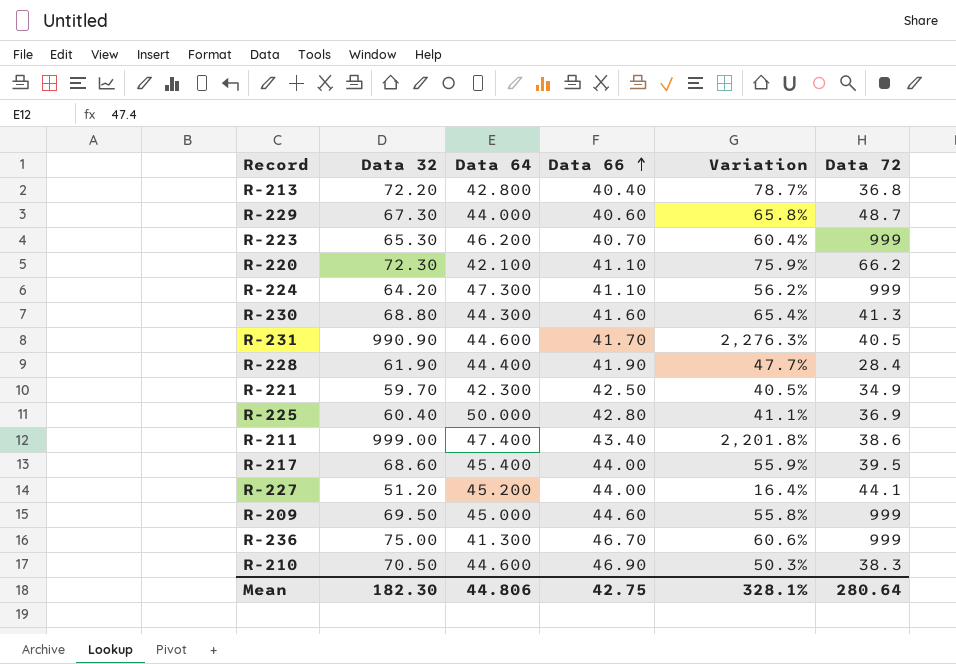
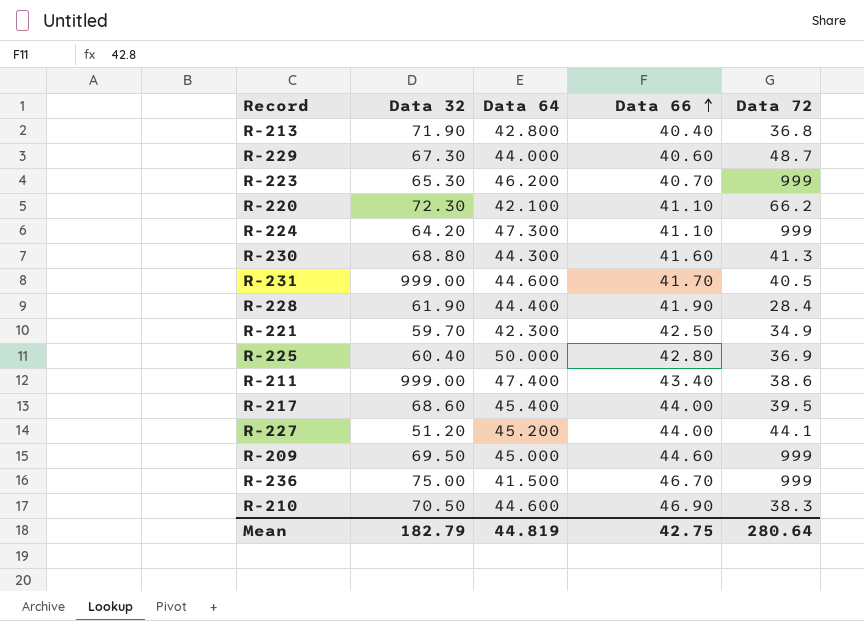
column Variation | formula: ([Data 32] - [Data 66]) / [Data 66] -> none
R-213 | Data 32: 72.20 -> 71.90
R-231 | Data 32: 990.90 -> 999.00
R-236 | Data 64: 41.300 -> 41.500
Mean | Data 32: 182.30 -> 182.79
Mean | Data 64: 44.806 -> 44.819

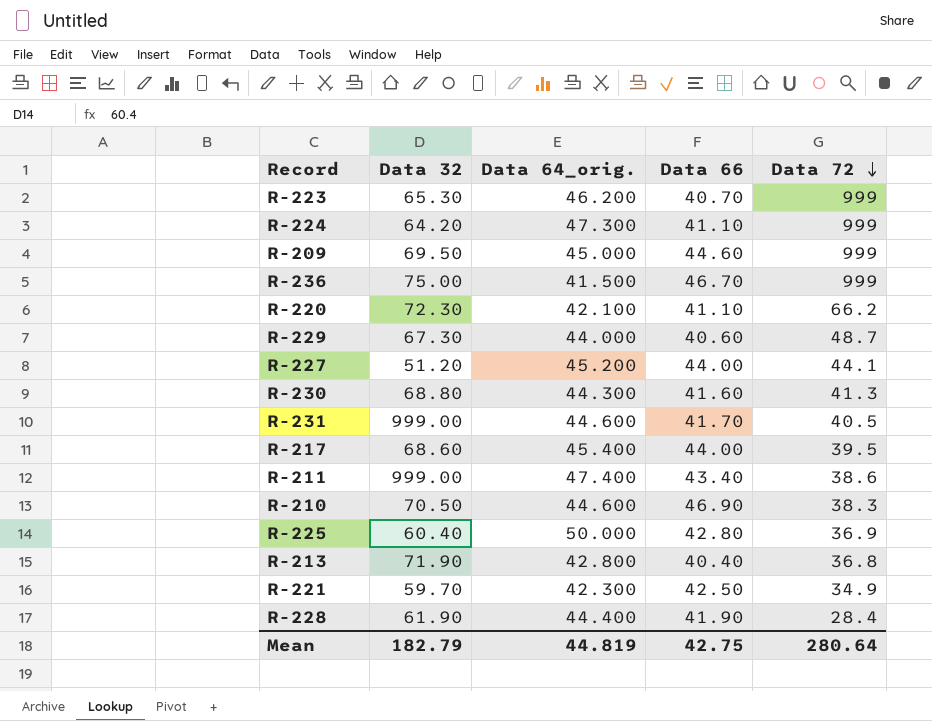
row order: Data 66 ascending -> Data 72 descending
column name: Data 64 -> Data 64_orig.

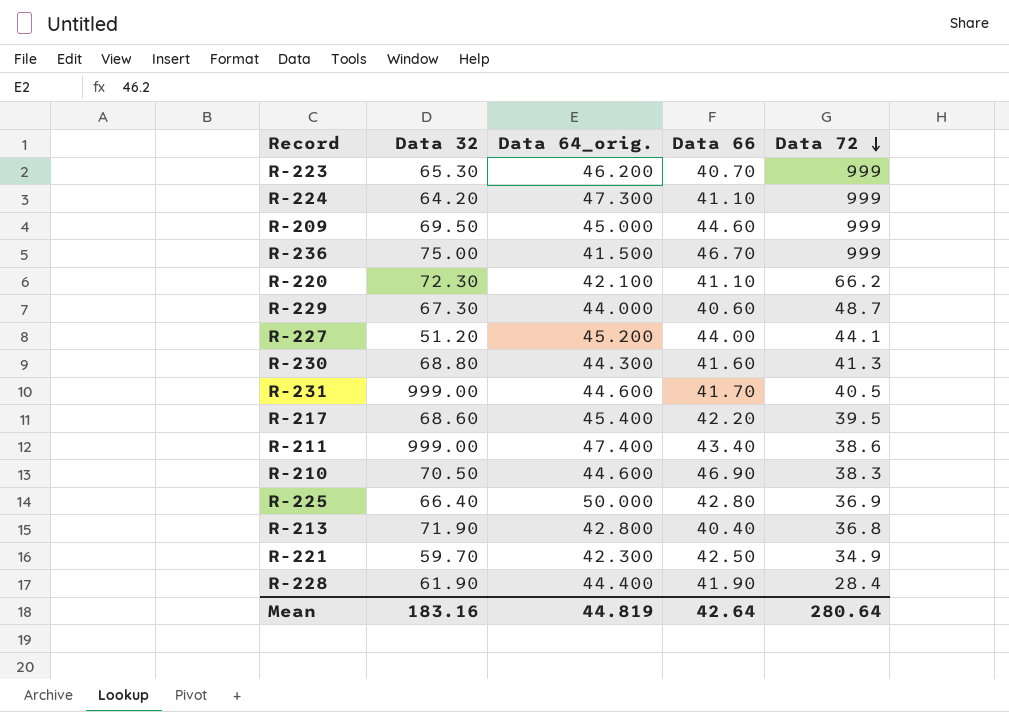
R-217 | Data 66: 44.00 -> 42.20
R-225 | Data 32: 60.40 -> 66.40
Mean | Data 32: 182.79 -> 183.16
Mean | Data 66: 42.75 -> 42.64

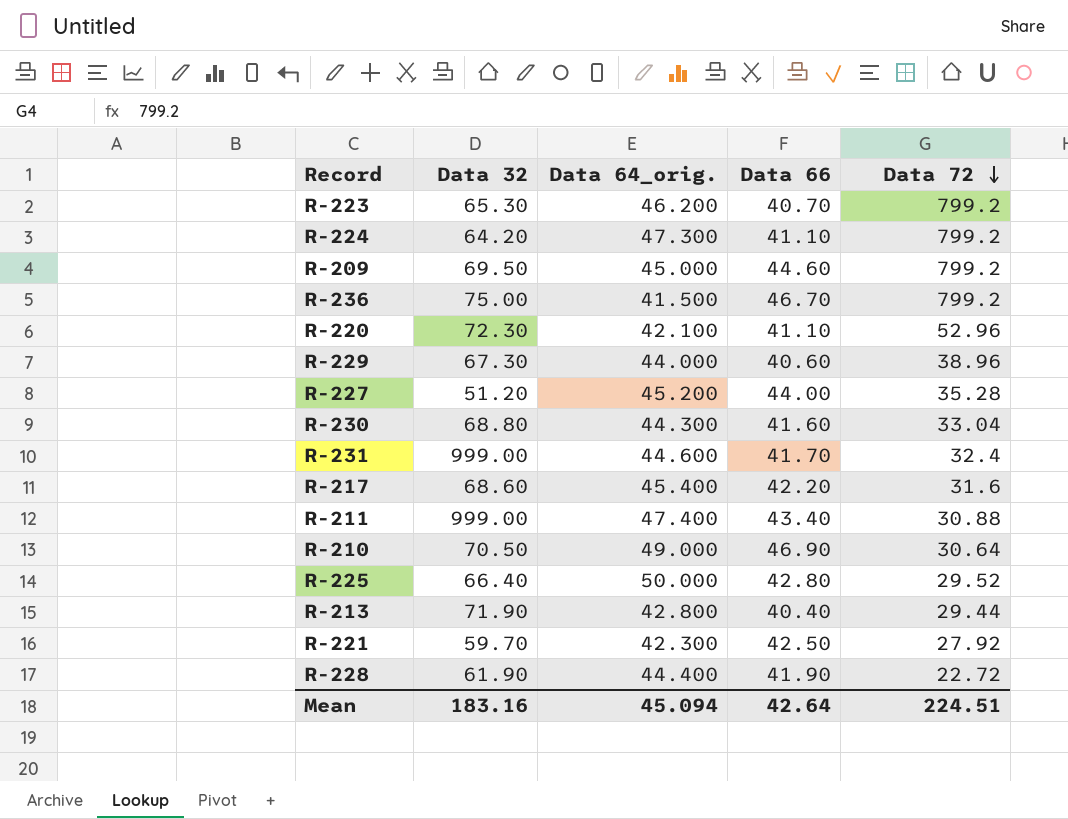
R-223 | Data 72: 999 -> 799.2
R-224 | Data 72: 999 -> 799.2
R-209 | Data 72: 999 -> 799.2
R-236 | Data 72: 999 -> 799.2
R-220 | Data 72: 66.2 -> 52.96
R-229 | Data 72: 48.7 -> 38.96
R-227 | Data 72: 44.1 -> 35.28
R-230 | Data 72: 41.3 -> 33.04
R-231 | Data 72: 40.5 -> 32.4
R-217 | Data 72: 39.5 -> 31.6
R-211 | Data 72: 38.6 -> 30.88
R-210 | Data 64_orig.: 44.600 -> 49.000
R-210 | Data 72: 38.3 -> 30.64
R-225 | Data 72: 36.9 -> 29.52
R-213 | Data 72: 36.8 -> 29.44
R-221 | Data 72: 34.9 -> 27.92
R-228 | Data 72: 28.4 -> 22.72
Mean | Data 64_orig.: 44.819 -> 45.094
Mean | Data 72: 280.64 -> 224.51

